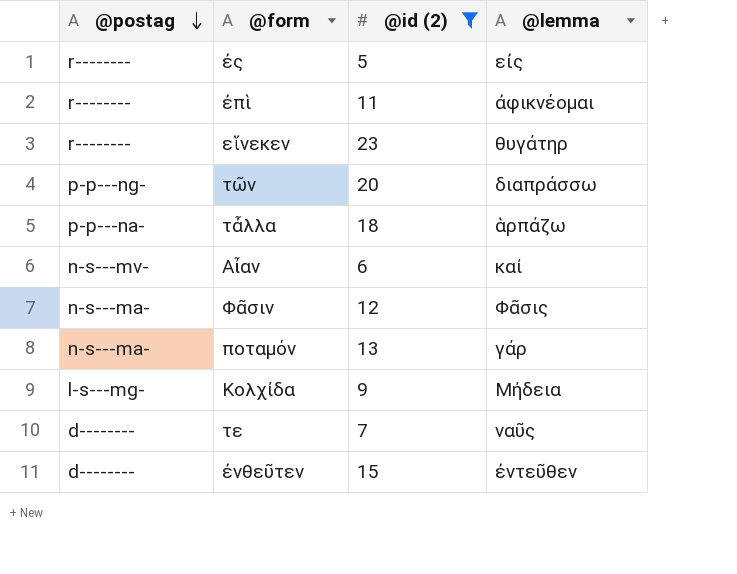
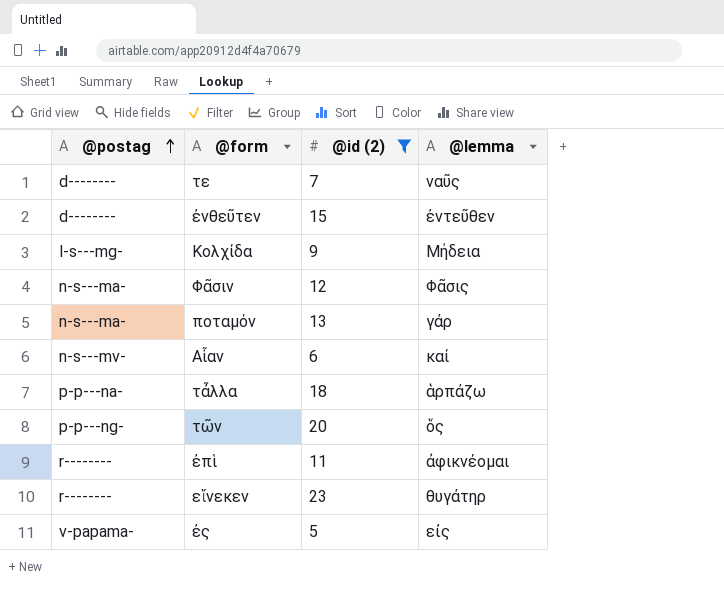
row order: @postag descending -> @postag ascending
τῶν | @lemma: διαπράσσω -> ὅς
ἐς | @postag: r-------- -> v-papama-

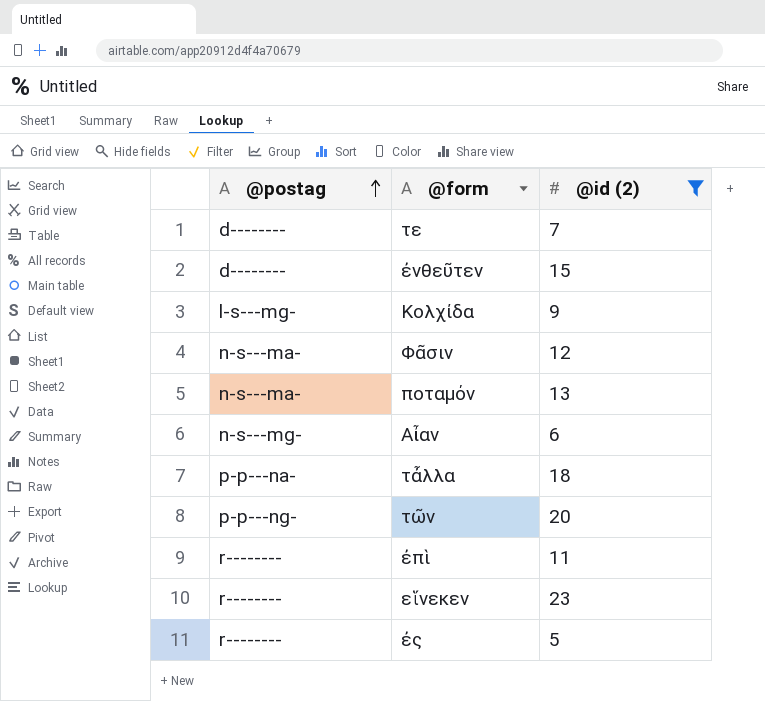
column @lemma | position: 4 -> none
Αἶαν | @postag: n-s---mv- -> n-s---mg-
ἐς | @postag: v-papama- -> r--------

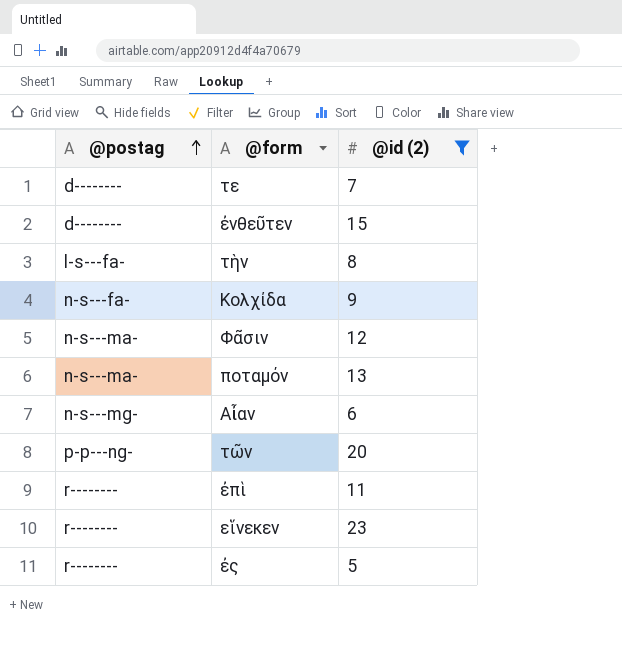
row τἆλλα: p-p---na- | 18 -> none
row τὴν: none -> l-s---fa- | 8
Κολχίδα | @postag: l-s---mg- -> n-s---fa-

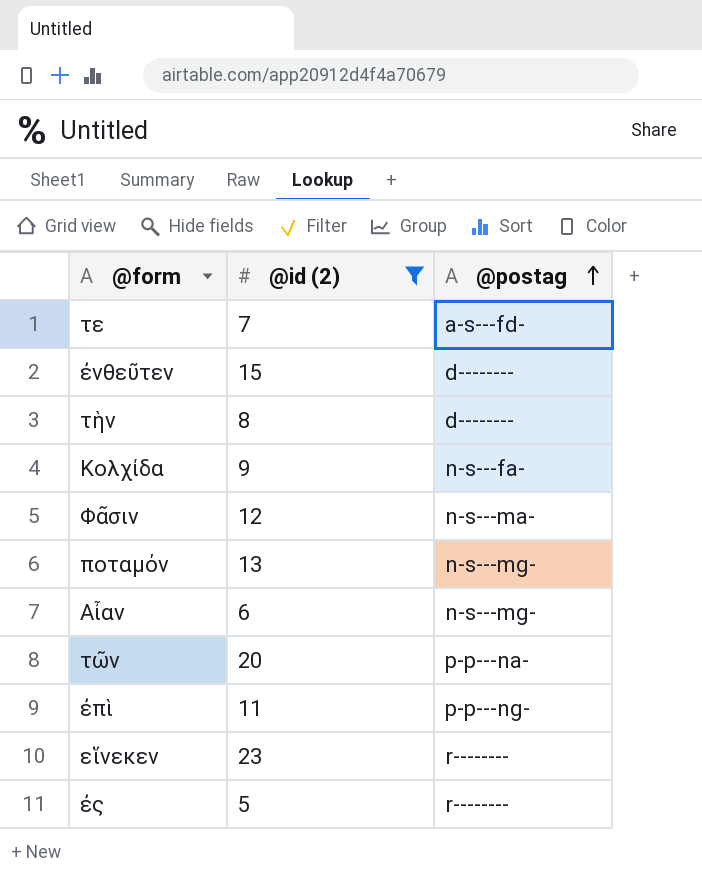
column @postag | position: 1 -> 3
τε | @postag: d-------- -> a-s---fd-
τὴν | @postag: l-s---fa- -> d--------
ποταμόν | @postag: n-s---ma- -> n-s---mg-
τῶν | @postag: p-p---ng- -> p-p---na-
ἐπὶ | @postag: r-------- -> p-p---ng-

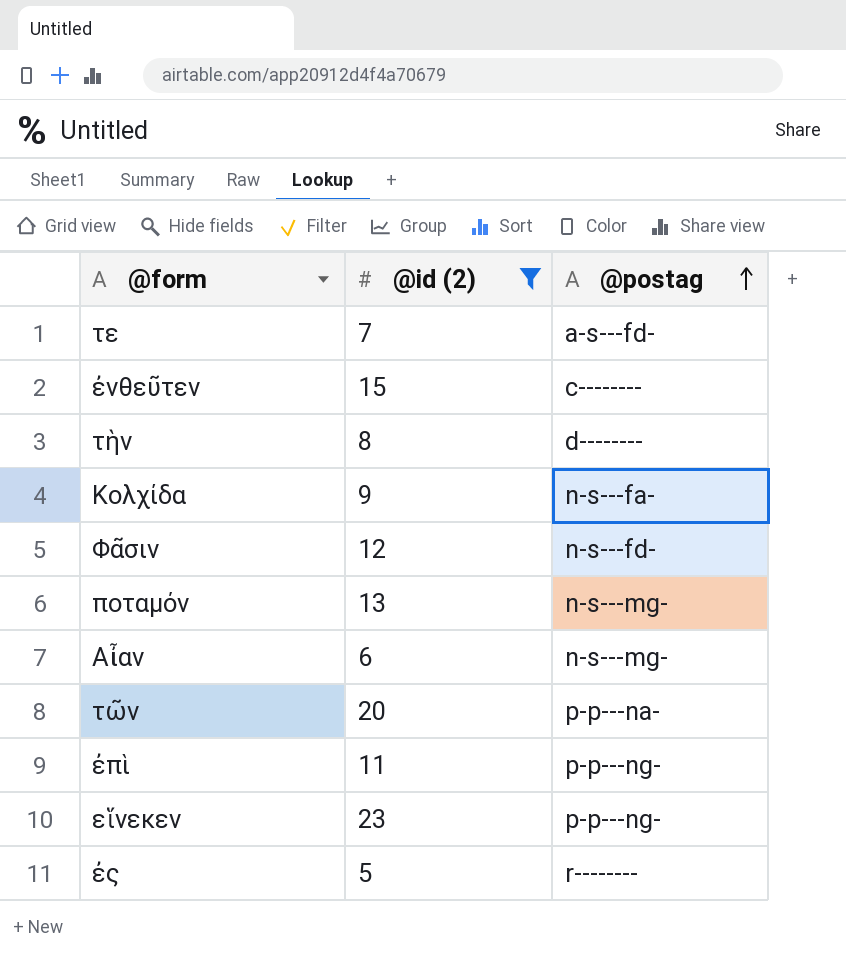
ἐνθεῦτεν | @postag: d-------- -> c--------
Φᾶσιν | @postag: n-s---ma- -> n-s---fd-
εἵνεκεν | @postag: r-------- -> p-p---ng-

